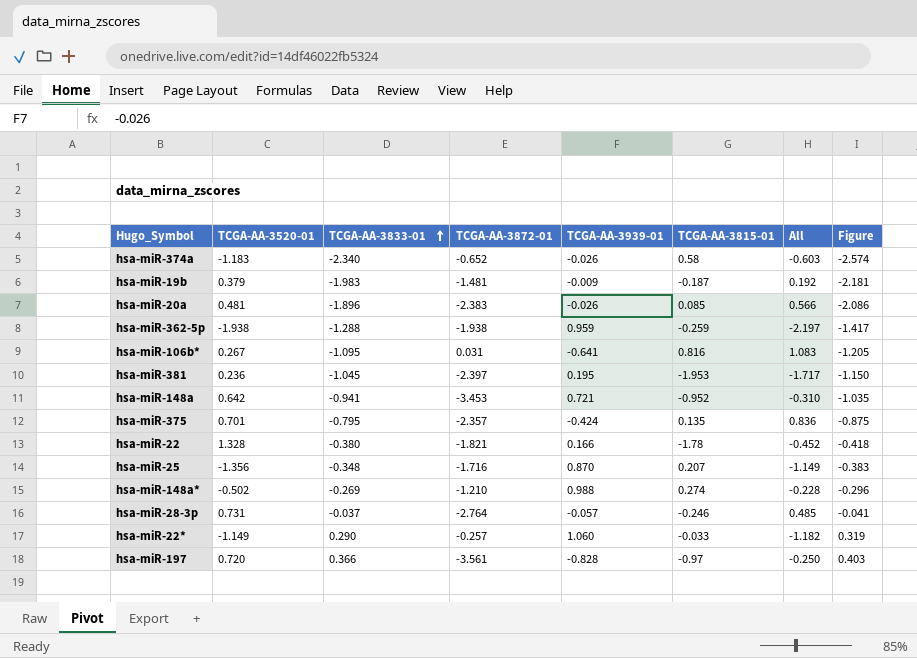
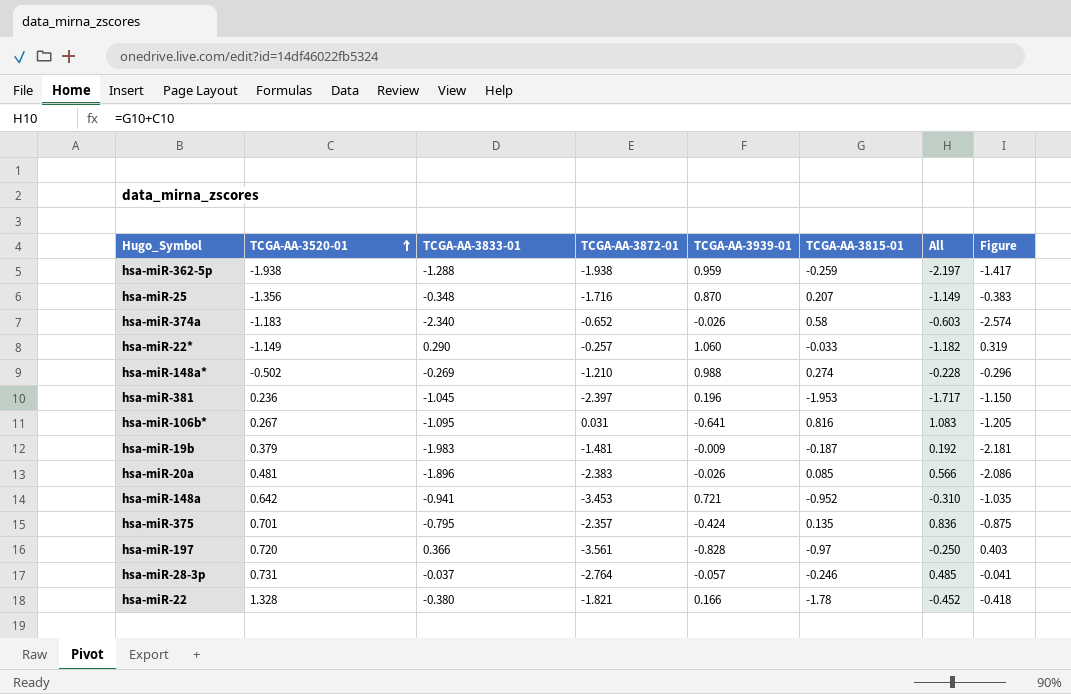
row order: TCGA-AA-3833-01 ascending -> TCGA-AA-3520-01 ascending
hsa-miR-381 | TCGA-AA-3939-01: 0.195 -> 0.196

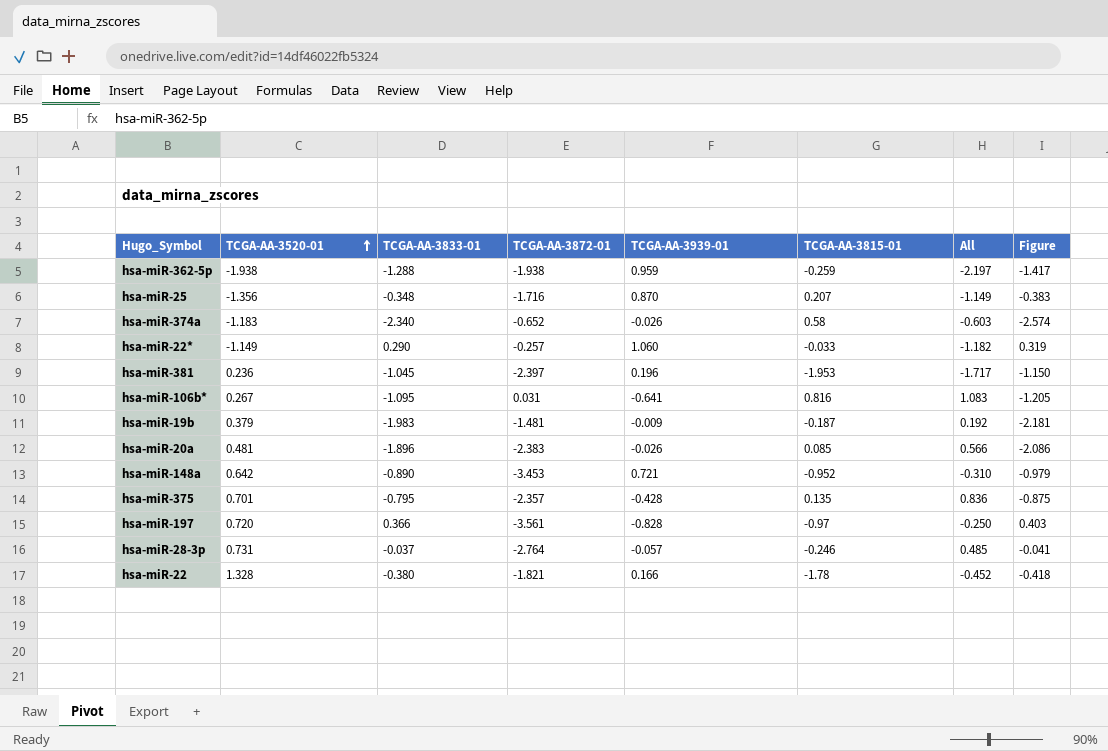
row hsa-miR-148a*: -0.502 | -0.269 | -1.210 | 0.988 | 0.274 | -0.228 | -0.296 -> none
hsa-miR-148a | TCGA-AA-3833-01: -0.941 -> -0.890
hsa-miR-148a | Figure: -1.035 -> -0.979
hsa-miR-375 | TCGA-AA-3939-01: -0.424 -> -0.428

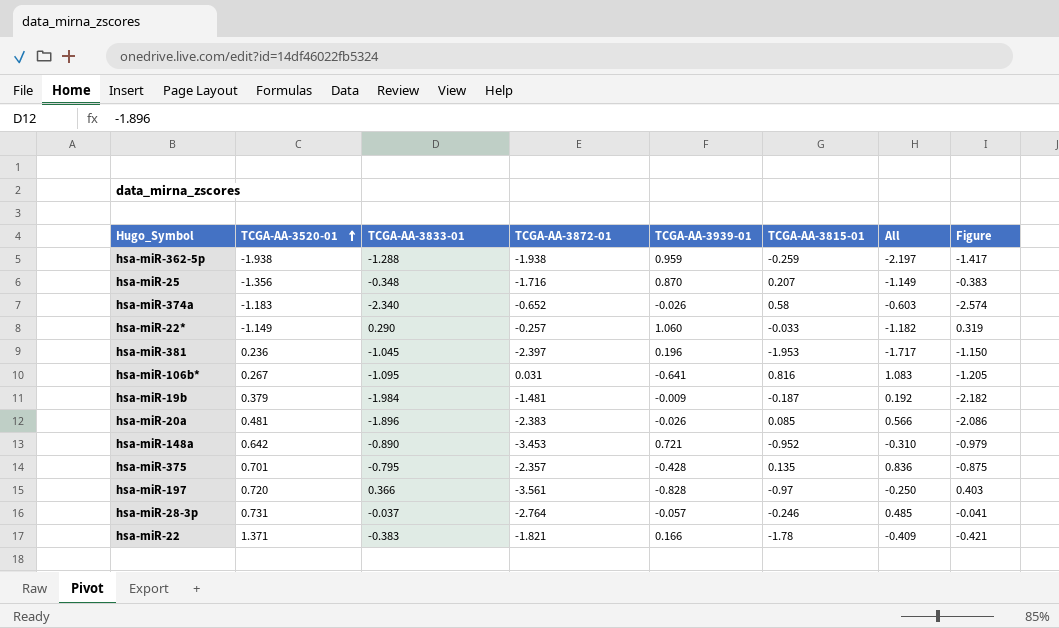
hsa-miR-19b | TCGA-AA-3833-01: -1.983 -> -1.984
hsa-miR-19b | Figure: -2.181 -> -2.182
hsa-miR-22 | TCGA-AA-3520-01: 1.328 -> 1.371
hsa-miR-22 | TCGA-AA-3833-01: -0.380 -> -0.383
hsa-miR-22 | All: -0.452 -> -0.409
hsa-miR-22 | Figure: -0.418 -> -0.421

